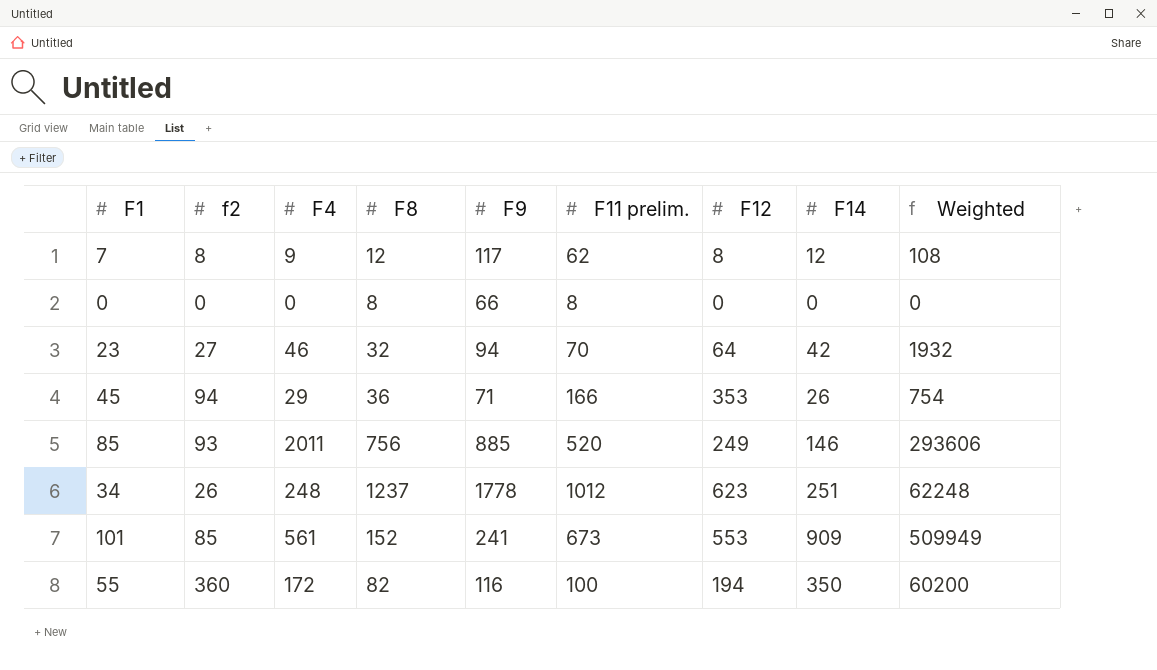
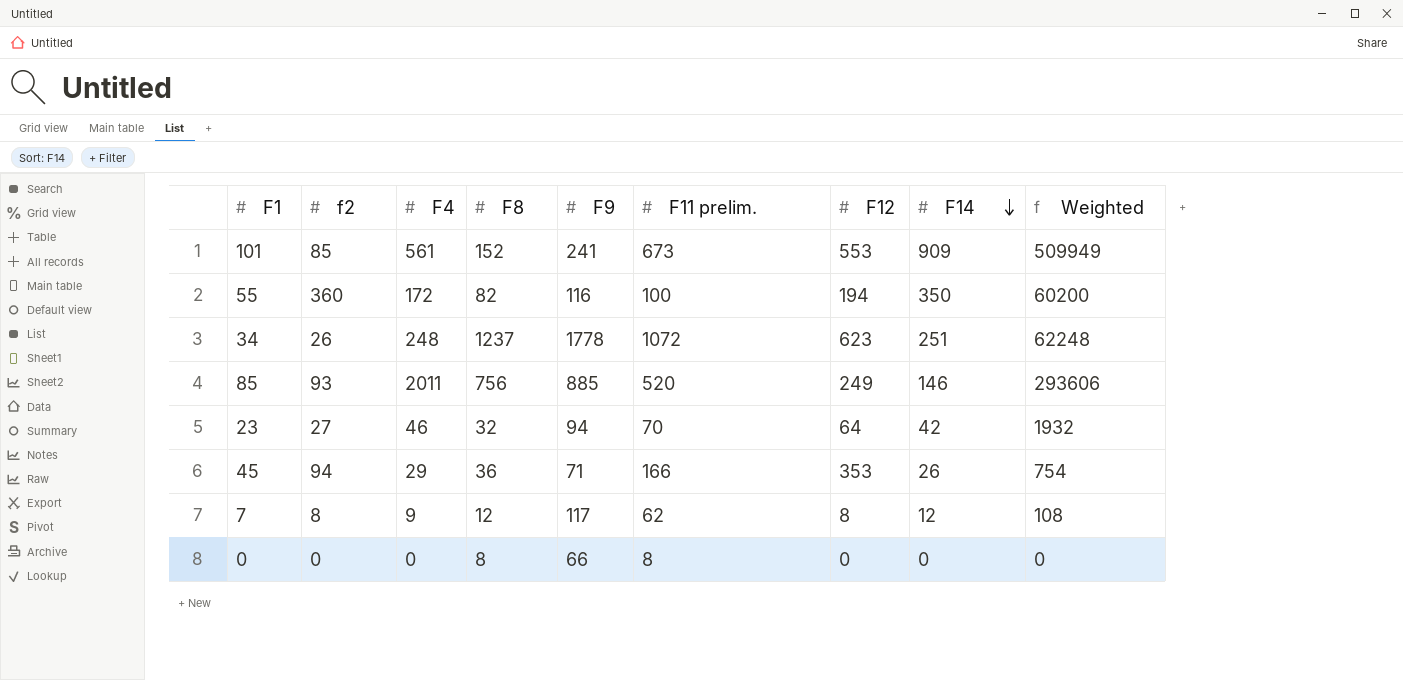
row order: none -> F14 descending
34 | F11 prelim.: 1012 -> 1072

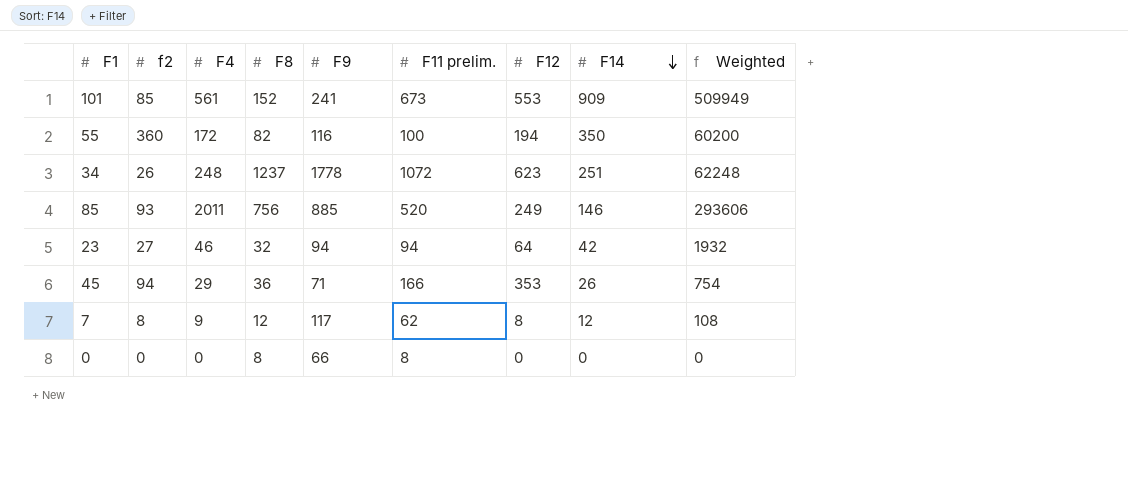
23 | F11 prelim.: 70 -> 94

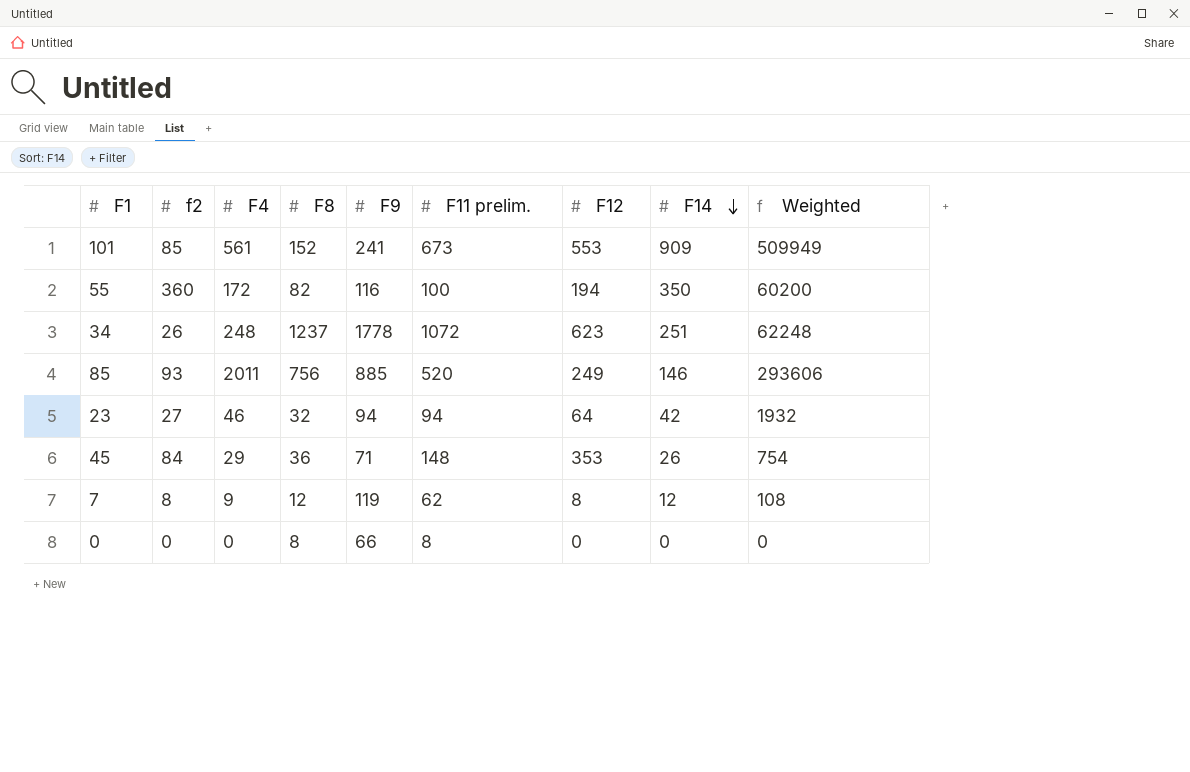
45 | f2: 94 -> 84
45 | F11 prelim.: 166 -> 148
7 | F9: 117 -> 119

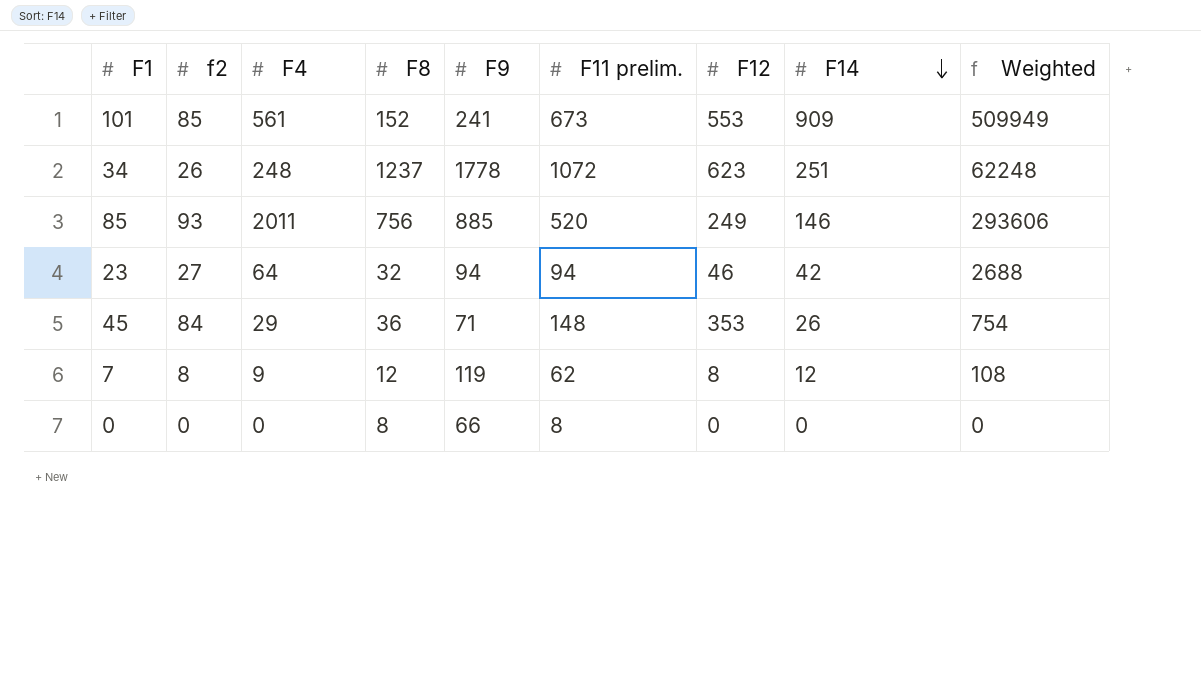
row 55: 360 | 172 | 82 | 116 | 100 | 194 | 350 | 60200 -> none
23 | F4: 46 -> 64
23 | F12: 64 -> 46
23 | Weighted: 1932 -> 2688

